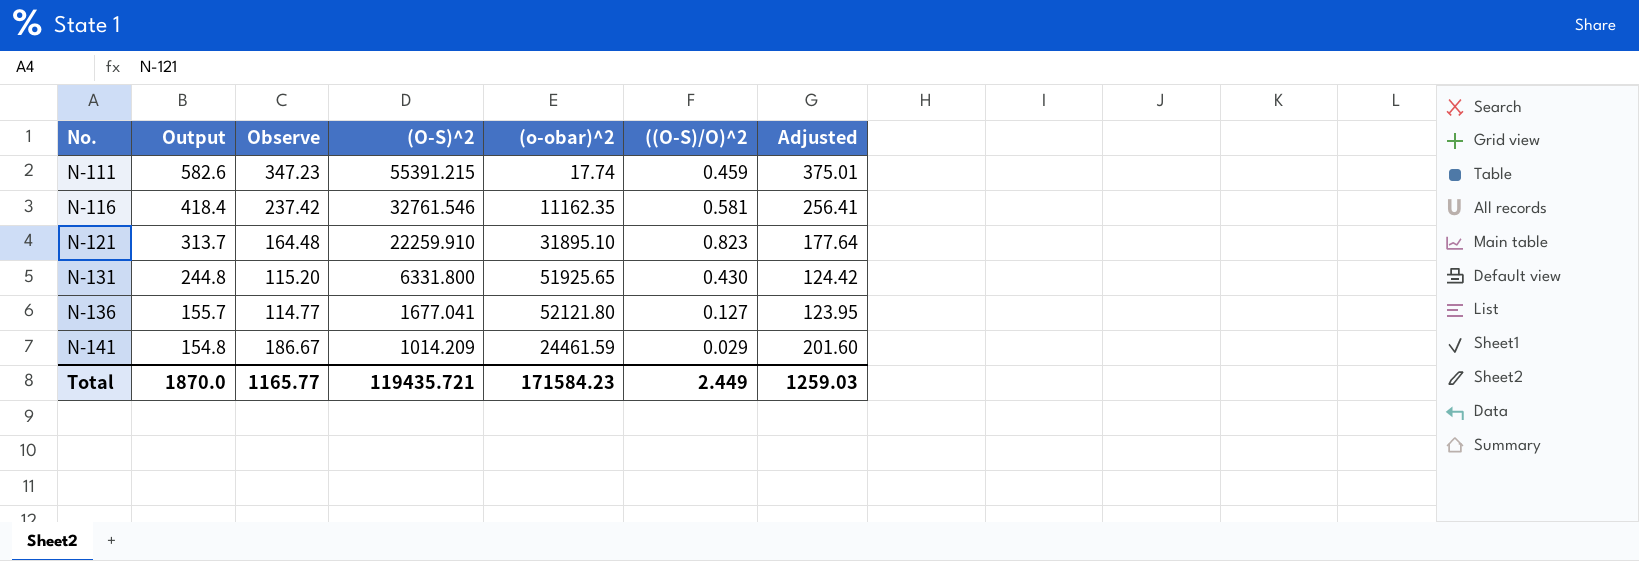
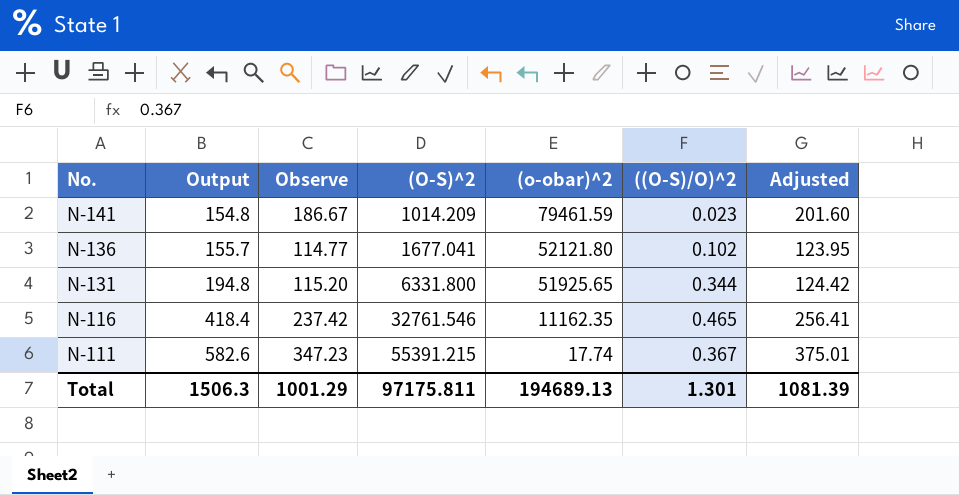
row order: No. ascending -> No. descending
row N-121: 313.7 | 164.48 | 22259.910 | 31895.10 | 0.823 | 177.64 -> none
N-141 | (o-obar)^2: 24461.59 -> 79461.59
N-141 | ((O-S)/O)^2: 0.029 -> 0.023
N-136 | ((O-S)/O)^2: 0.127 -> 0.102
N-131 | Output: 244.8 -> 194.8
N-131 | ((O-S)/O)^2: 0.430 -> 0.344
N-116 | ((O-S)/O)^2: 0.581 -> 0.465
N-111 | ((O-S)/O)^2: 0.459 -> 0.367
Total | Output: 1870.0 -> 1506.3
Total | Observe: 1165.77 -> 1001.29
Total | (O-S)^2: 119435.721 -> 97175.811
Total | (o-obar)^2: 171584.23 -> 194689.13
Total | ((O-S)/O)^2: 2.449 -> 1.301
Total | Adjusted: 1259.03 -> 1081.39

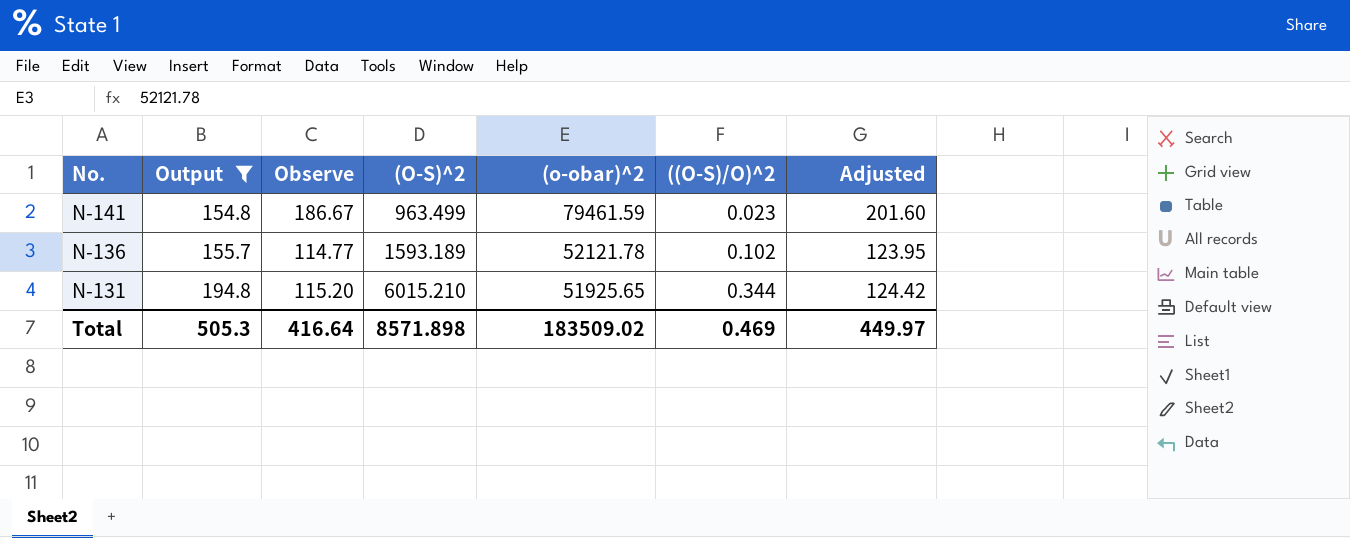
filter: none -> Output <= 194.8
N-141 | (O-S)^2: 1014.209 -> 963.499
N-136 | (O-S)^2: 1677.041 -> 1593.189
N-136 | (o-obar)^2: 52121.80 -> 52121.78
N-131 | (O-S)^2: 6331.800 -> 6015.210
Total | Output: 1506.3 -> 505.3
Total | Observe: 1001.29 -> 416.64
Total | (O-S)^2: 97175.811 -> 8571.898
Total | (o-obar)^2: 194689.13 -> 183509.02
Total | ((O-S)/O)^2: 1.301 -> 0.469
Total | Adjusted: 1081.39 -> 449.97

